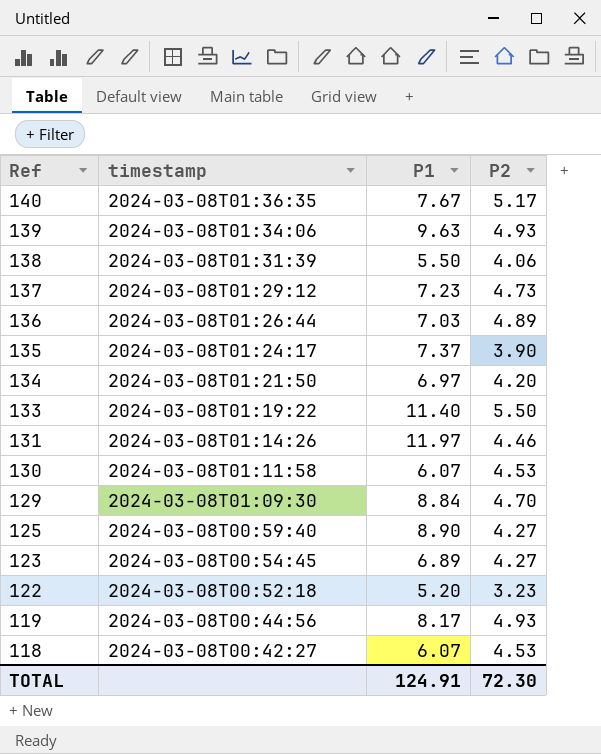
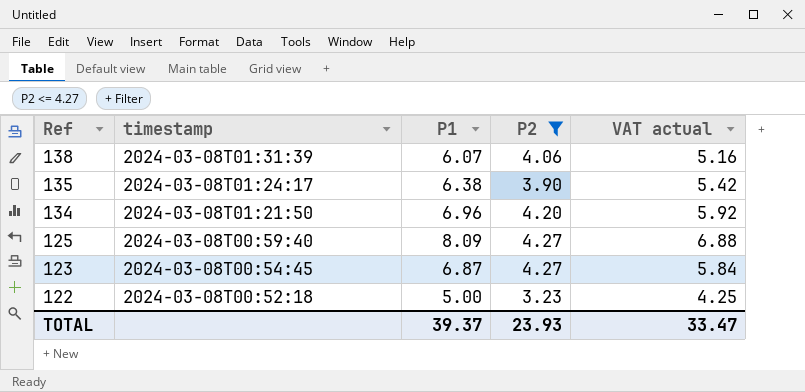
filter: none -> P2 <= 4.27
column VAT actual | formula: none -> [P1] * 0.85
138 | P1: 5.50 -> 6.07
135 | P1: 7.37 -> 6.38
134 | P1: 6.97 -> 6.96
125 | P1: 8.90 -> 8.09
123 | P1: 6.89 -> 6.87
122 | P1: 5.20 -> 5.00
TOTAL | P1: 124.91 -> 39.37
TOTAL | P2: 72.30 -> 23.93

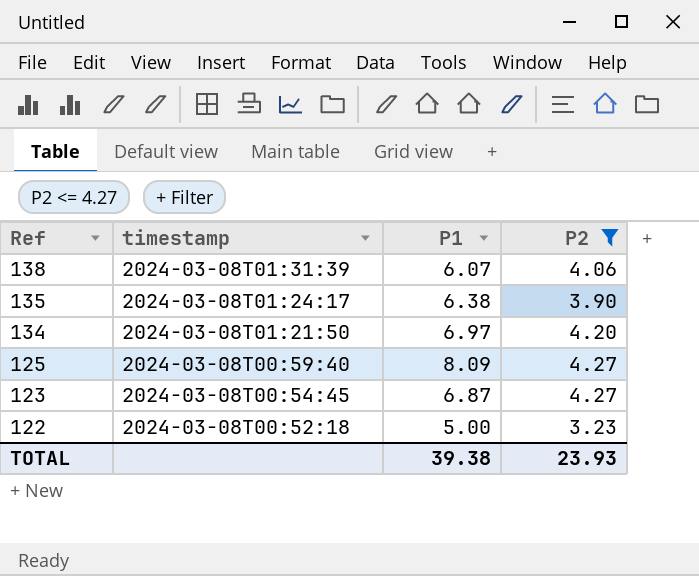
column VAT actual | formula: [P1] * 0.85 -> none
134 | P1: 6.96 -> 6.97
TOTAL | P1: 39.37 -> 39.38

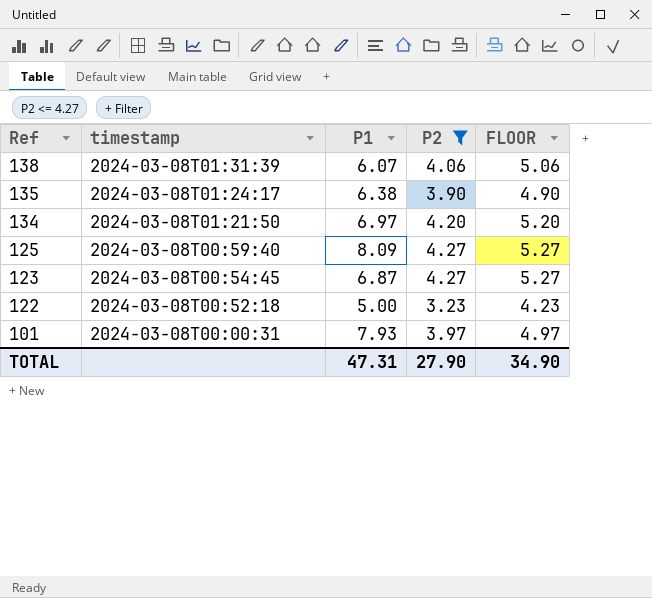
column FLOOR | formula: none -> [P2] + 1
row 101: none -> 2024-03-08T00:00:31 | 7.93 | 3.97 | 4.97
TOTAL | P1: 39.38 -> 47.31
TOTAL | P2: 23.93 -> 27.90

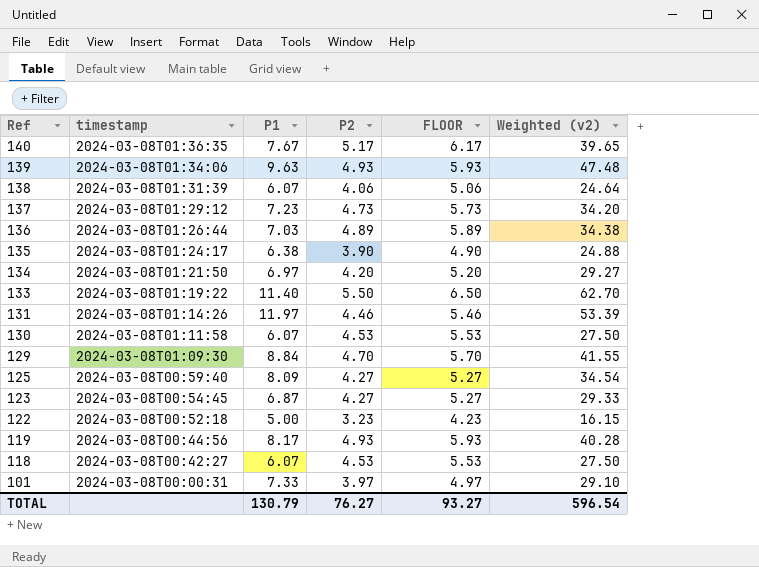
filter: P2 <= 4.27 -> none
column Weighted (v2) | formula: none -> [P1] * [P2]
101 | P1: 7.93 -> 7.33
TOTAL | P1: 47.31 -> 130.79
TOTAL | P2: 27.90 -> 76.27
TOTAL | FLOOR: 34.90 -> 93.27

